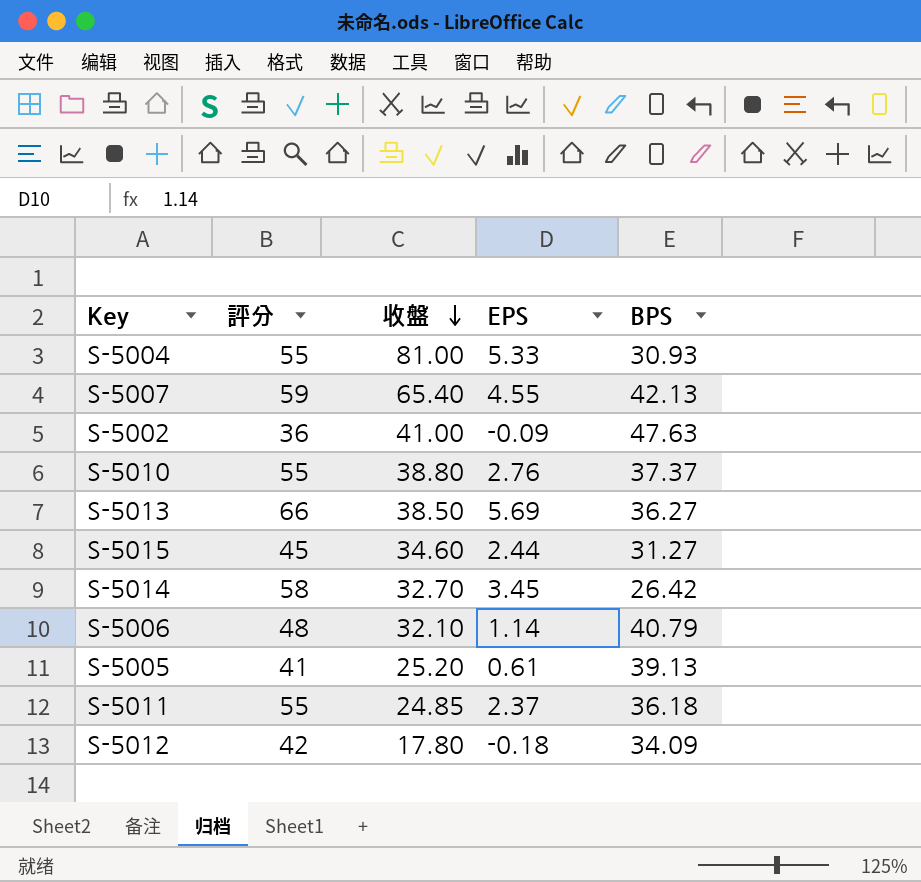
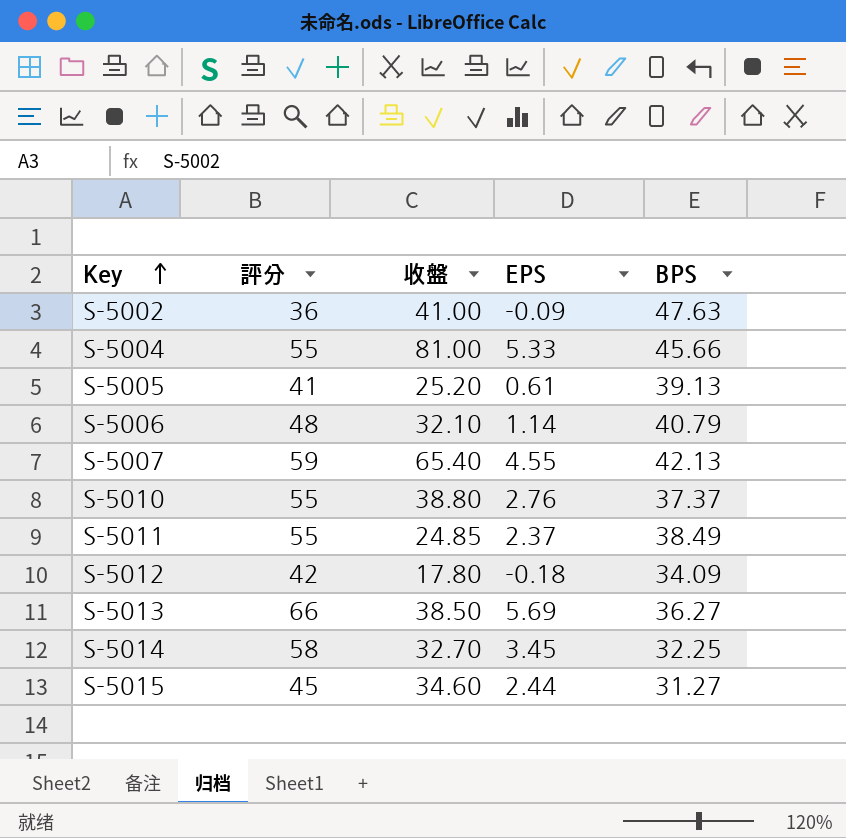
row order: 收盤 descending -> Key ascending
S-5004 | BPS: 30.93 -> 45.66
S-5011 | BPS: 36.18 -> 38.49
S-5014 | BPS: 26.42 -> 32.25

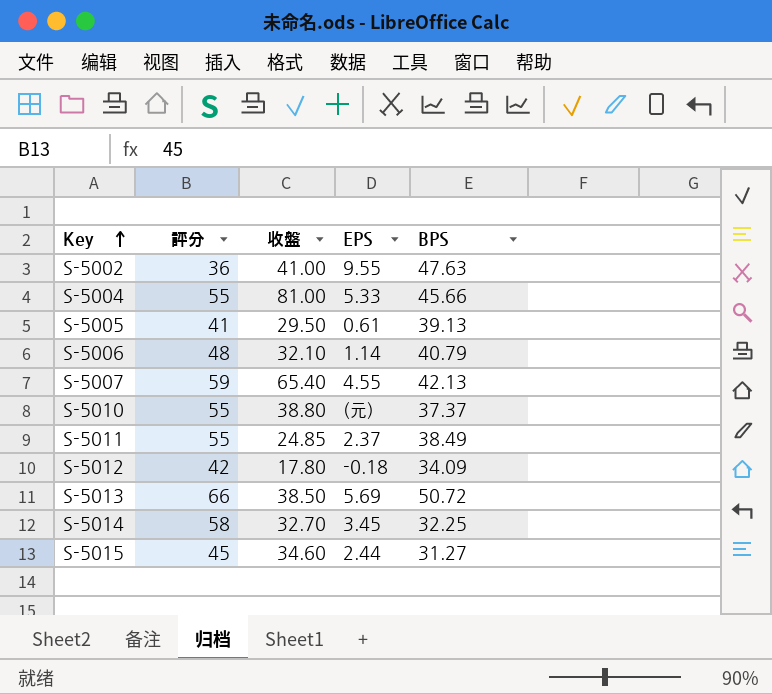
S-5002 | EPS: -0.09 -> 9.55
S-5005 | 收盤: 25.20 -> 29.50
S-5010 | EPS: 2.76 -> (元)
S-5013 | BPS: 36.27 -> 50.72

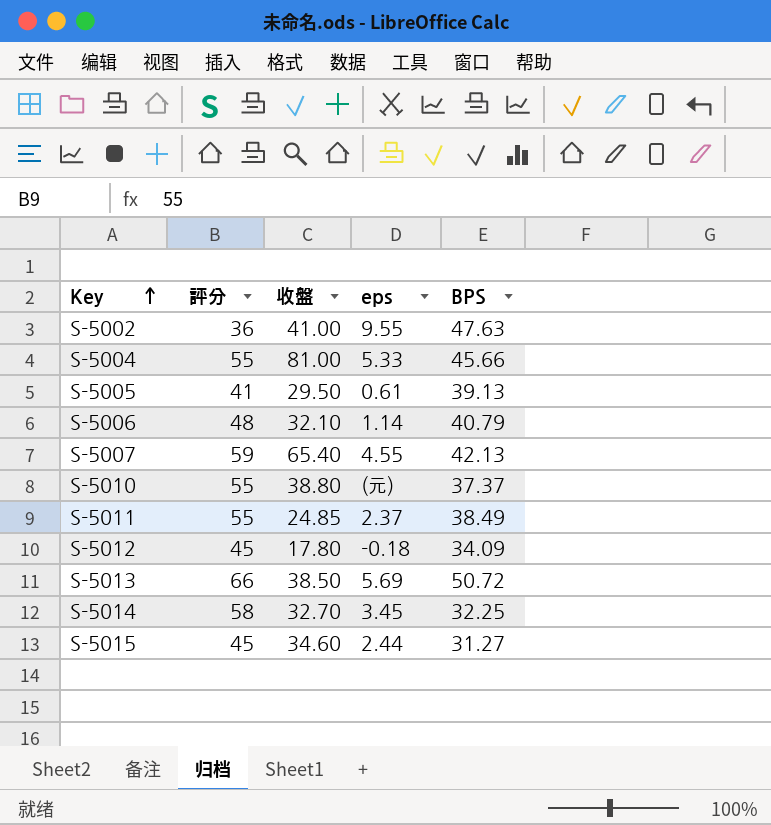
column name: EPS -> eps
S-5012 | 評分: 42 -> 45

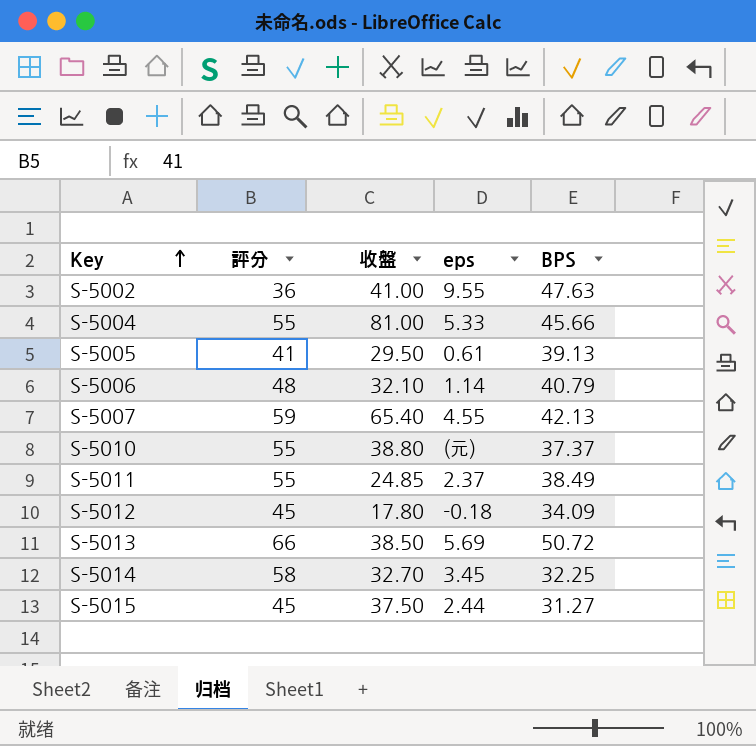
S-5015 | 收盤: 34.60 -> 37.50

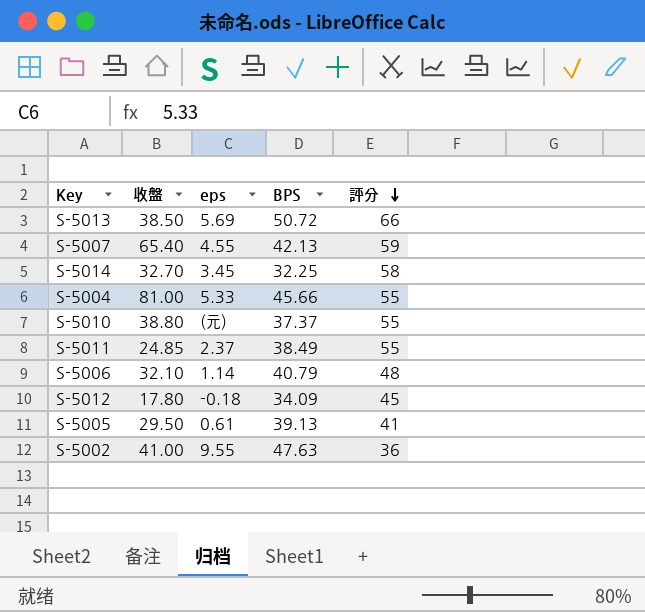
row order: Key ascending -> 評分 descending
column 評分 | position: 2 -> 5
row S-5015: 45 | 37.50 | 2.44 | 31.27 -> none

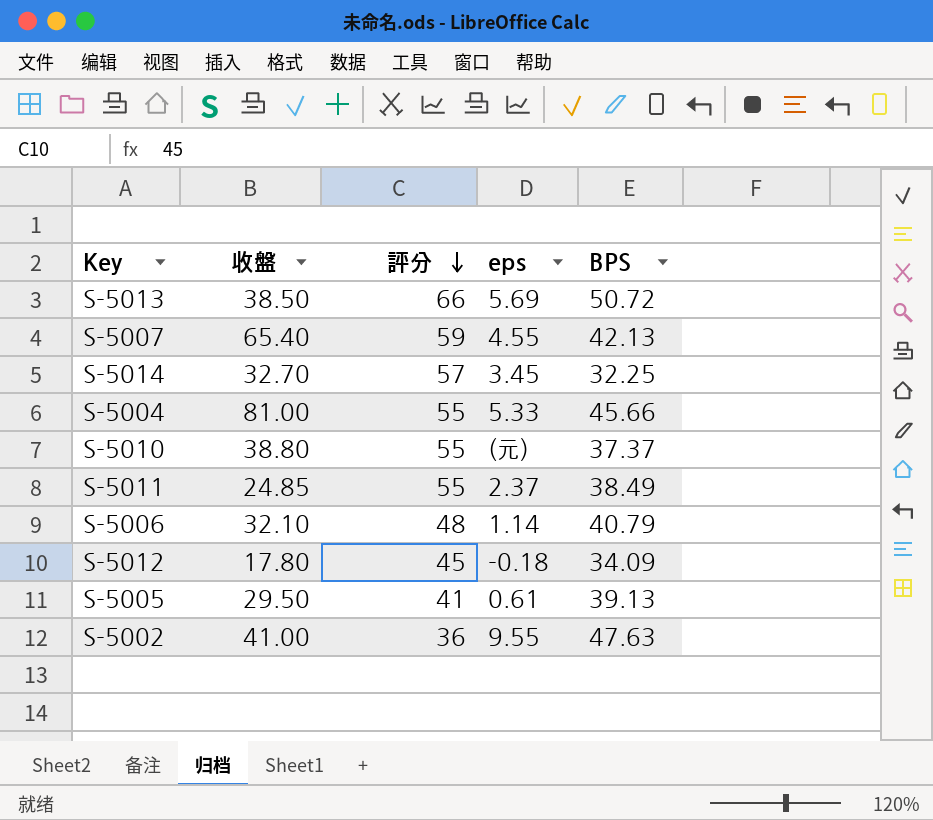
column 評分 | position: 5 -> 3
S-5014 | 評分: 58 -> 57

